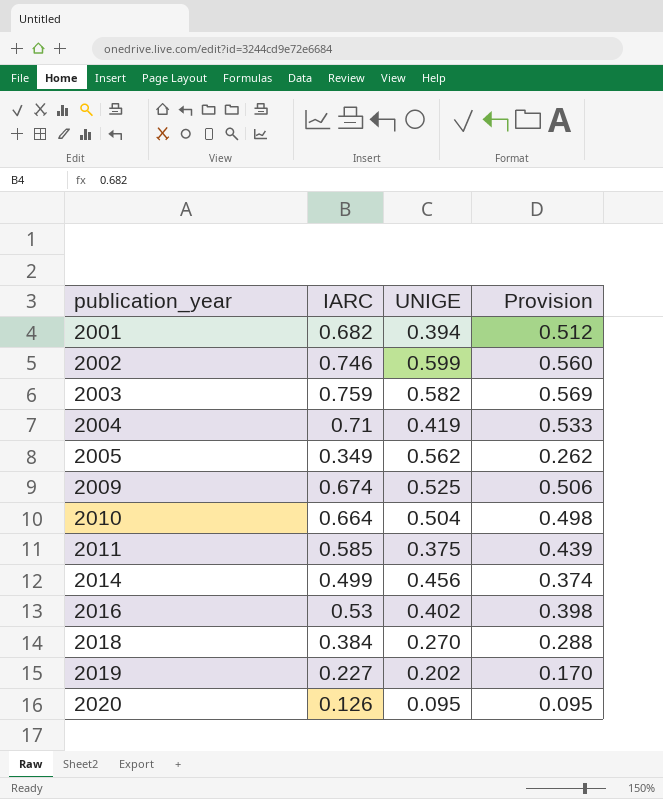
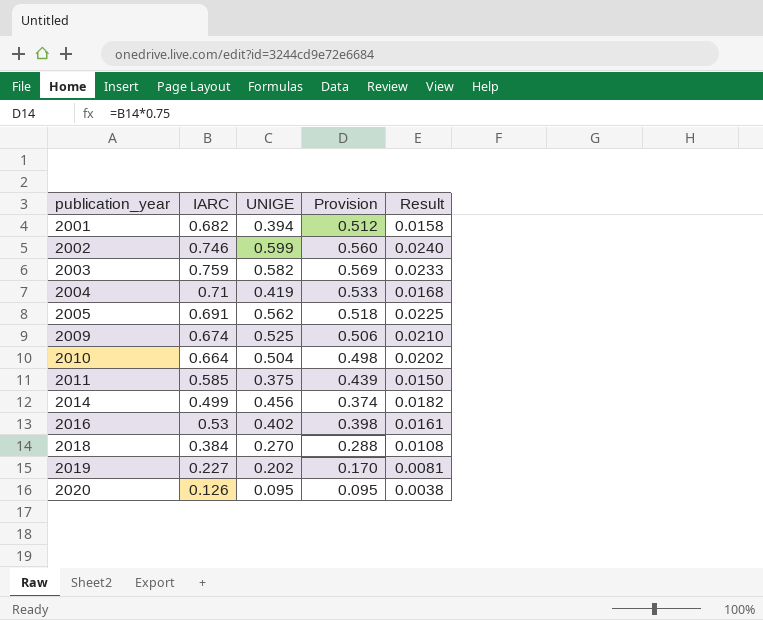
column Result | formula: none -> [UNIGE] * 0.04
2005 | IARC: 0.349 -> 0.691
2005 | Provision: 0.262 -> 0.518

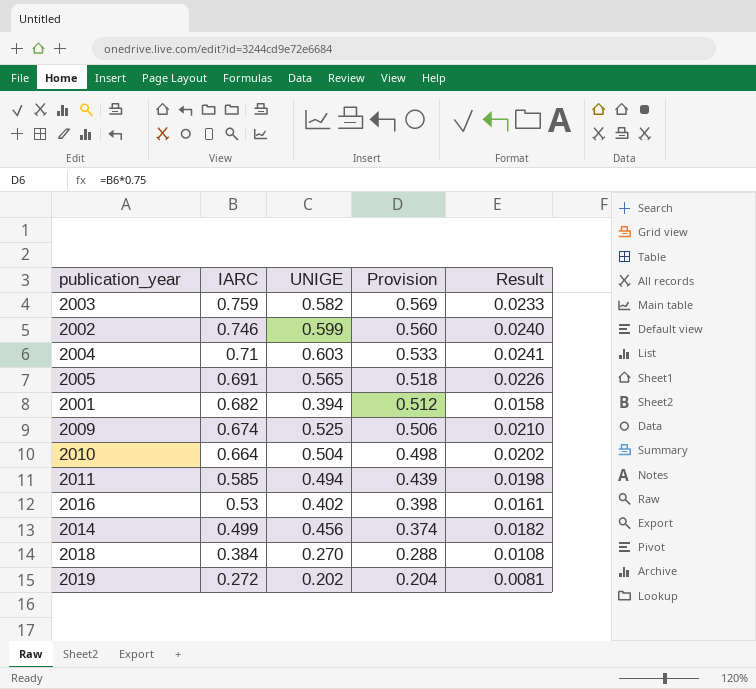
row order: publication_year ascending -> IARC descending
row 2020: 0.126 | 0.095 | 0.095 | 0.0038 -> none
2004 | UNIGE: 0.419 -> 0.603
2004 | Result: 0.0168 -> 0.0241
2005 | UNIGE: 0.562 -> 0.565
2005 | Result: 0.0225 -> 0.0226
2011 | UNIGE: 0.375 -> 0.494
2011 | Result: 0.0150 -> 0.0198
2019 | IARC: 0.227 -> 0.272
2019 | Provision: 0.170 -> 0.204

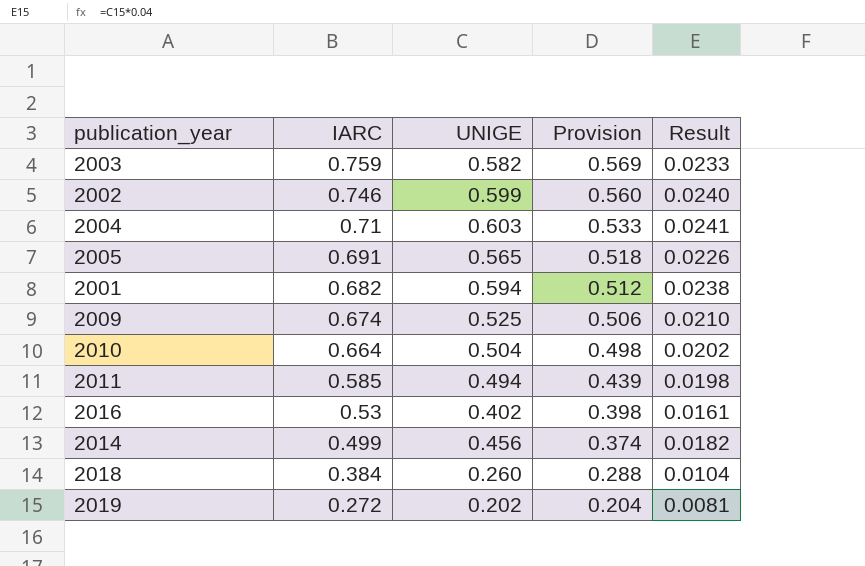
2001 | UNIGE: 0.394 -> 0.594
2001 | Result: 0.0158 -> 0.0238
2018 | UNIGE: 0.270 -> 0.260
2018 | Result: 0.0108 -> 0.0104

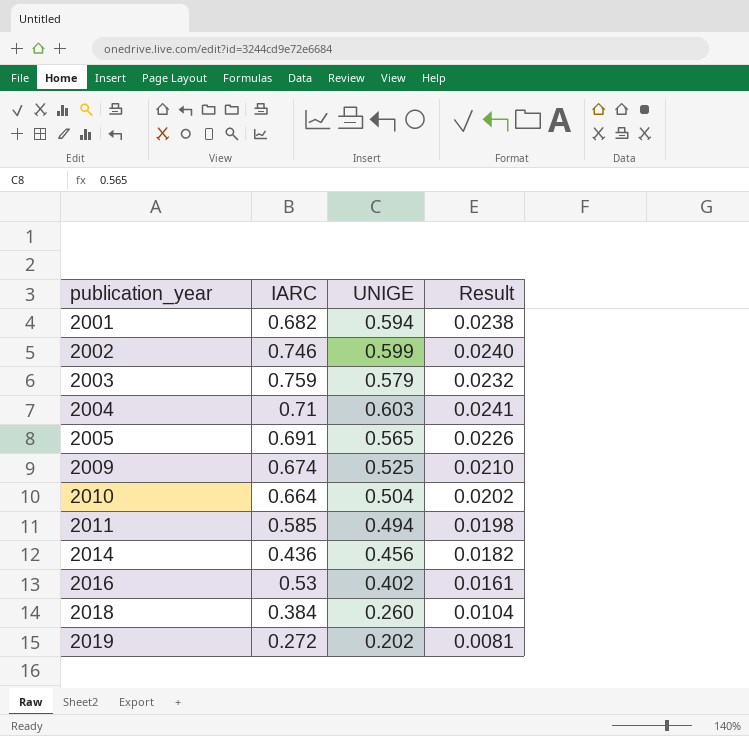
row order: IARC descending -> publication_year ascending
column Provision | formula: [IARC] * 0.75 -> none
2003 | UNIGE: 0.582 -> 0.579
2003 | Result: 0.0233 -> 0.0232
2014 | IARC: 0.499 -> 0.436

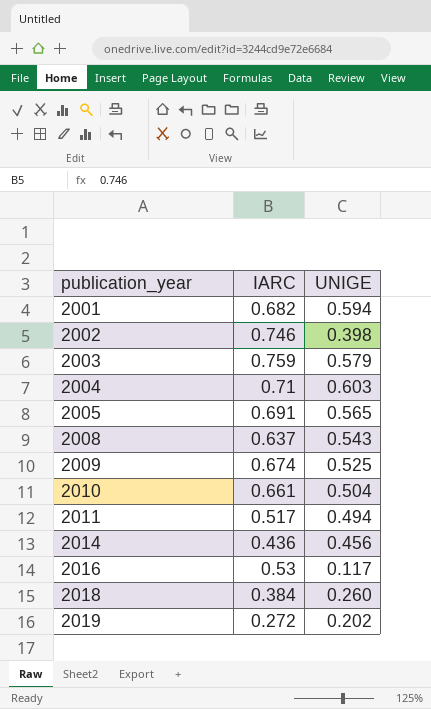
column Result | formula: [UNIGE] * 0.04 -> none
2002 | UNIGE: 0.599 -> 0.398
row 2008: none -> 0.637 | 0.543
2010 | IARC: 0.664 -> 0.661
2011 | IARC: 0.585 -> 0.517
2016 | UNIGE: 0.402 -> 0.117

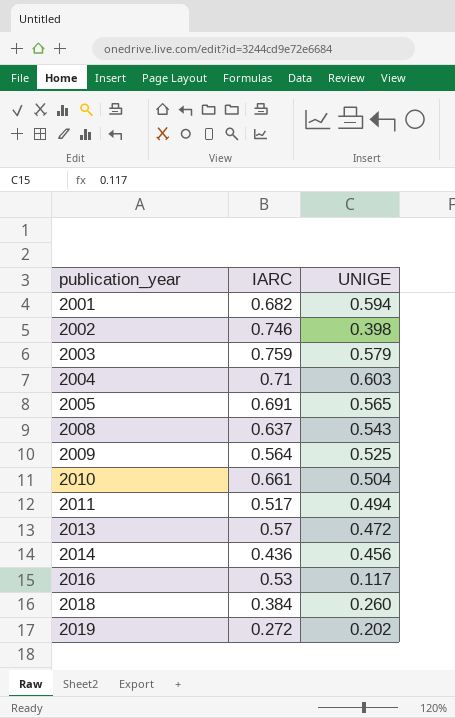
2009 | IARC: 0.674 -> 0.564
row 2013: none -> 0.57 | 0.472

